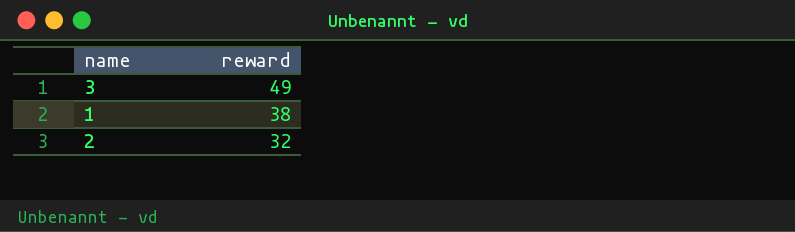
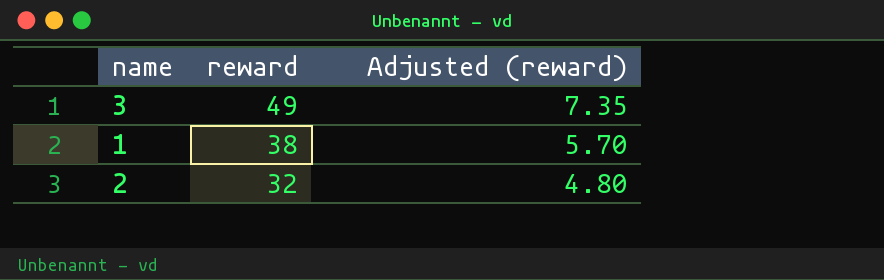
column Adjusted (reward) | formula: none -> [reward] * 0.15

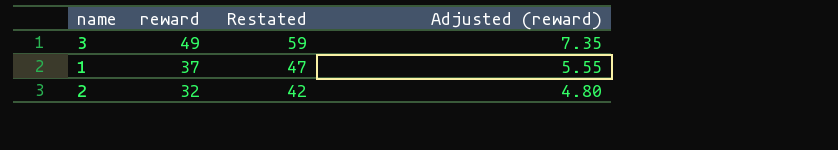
column Restated | formula: none -> [reward] + 10
1 | reward: 38 -> 37
1 | Adjusted (reward): 5.70 -> 5.55

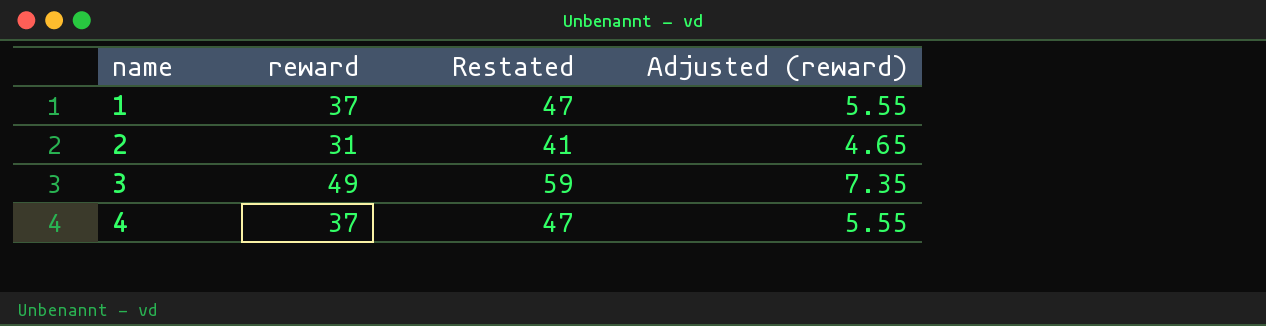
row order: reward descending -> name ascending
2 | reward: 32 -> 31
2 | Restated: 42 -> 41
2 | Adjusted (reward): 4.80 -> 4.65
row 4: none -> 37 | 47 | 5.55

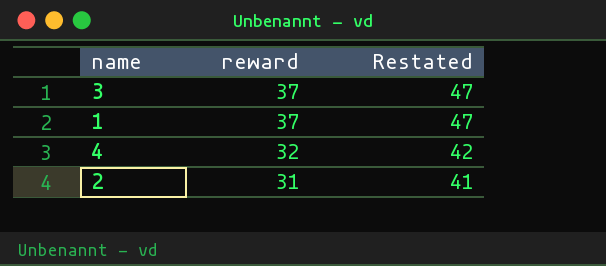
row order: name ascending -> reward descending
column Adjusted (reward) | formula: [reward] * 0.15 -> none
3 | reward: 49 -> 37
3 | Restated: 59 -> 47
4 | reward: 37 -> 32
4 | Restated: 47 -> 42

